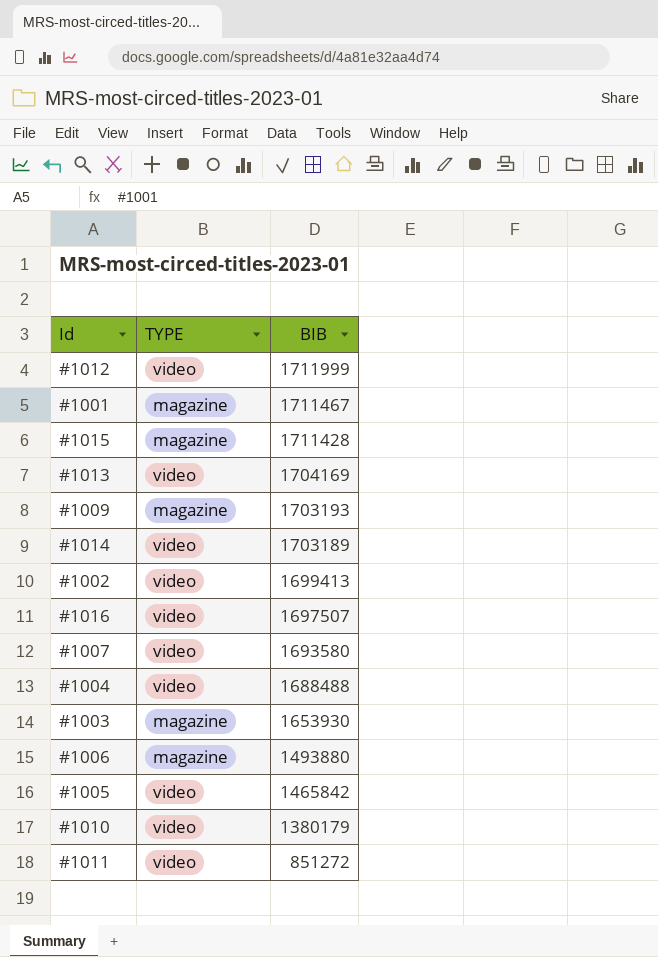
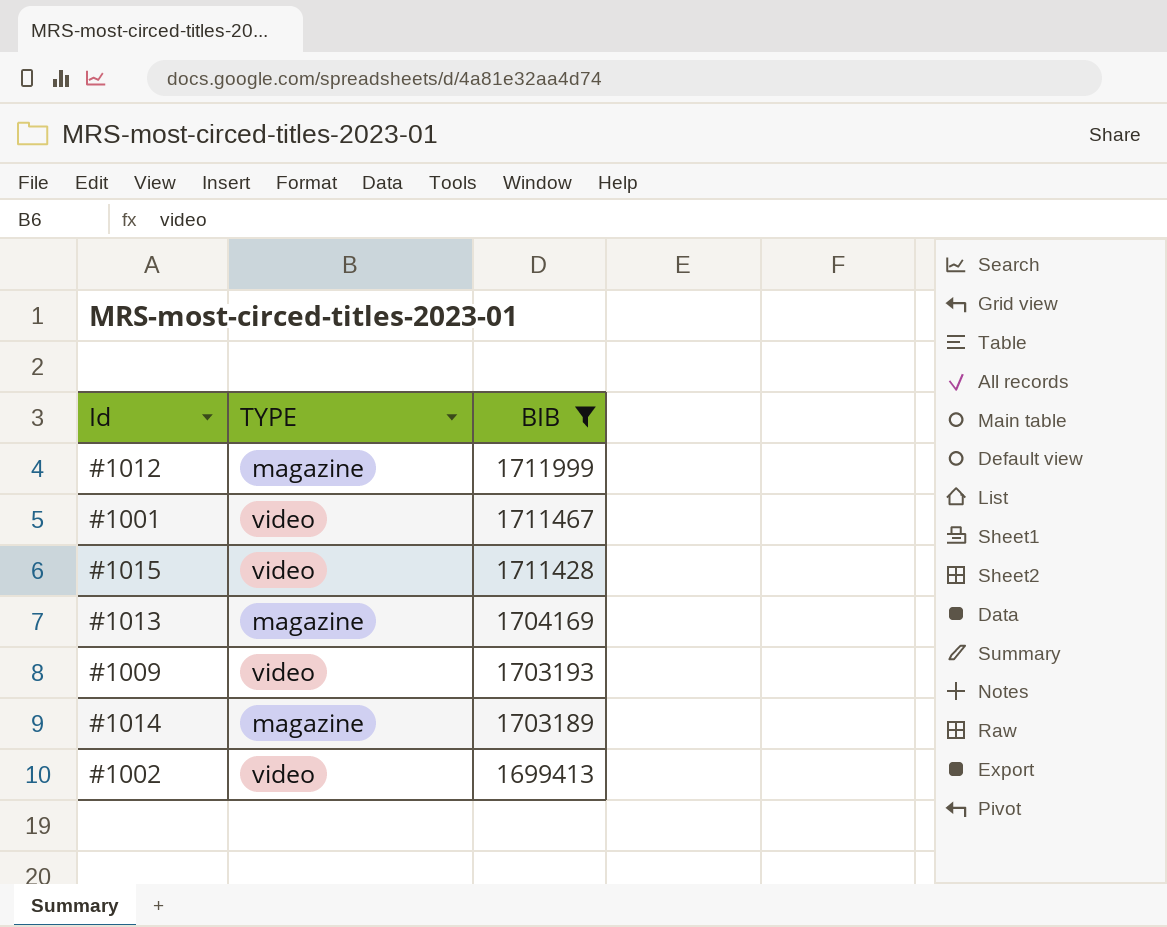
filter: none -> BIB >= 1699413
#1012 | TYPE: video -> magazine
#1001 | TYPE: magazine -> video
#1015 | TYPE: magazine -> video
#1013 | TYPE: video -> magazine
#1009 | TYPE: magazine -> video
#1014 | TYPE: video -> magazine

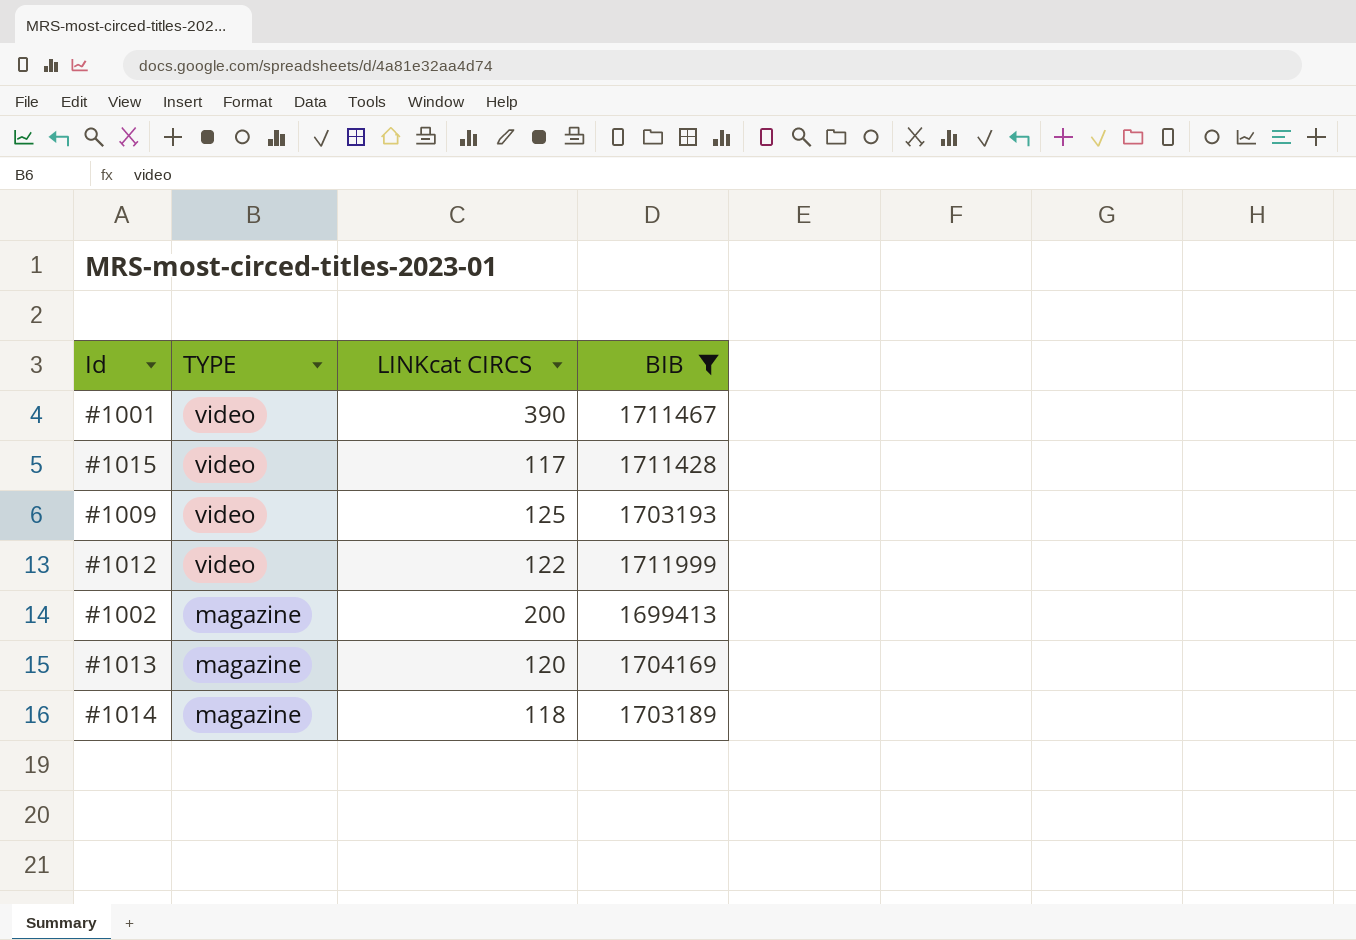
row order: BIB descending -> TYPE descending
column LINKcat CIRCS | position: none -> 3
#1012 | TYPE: magazine -> video
#1002 | TYPE: video -> magazine

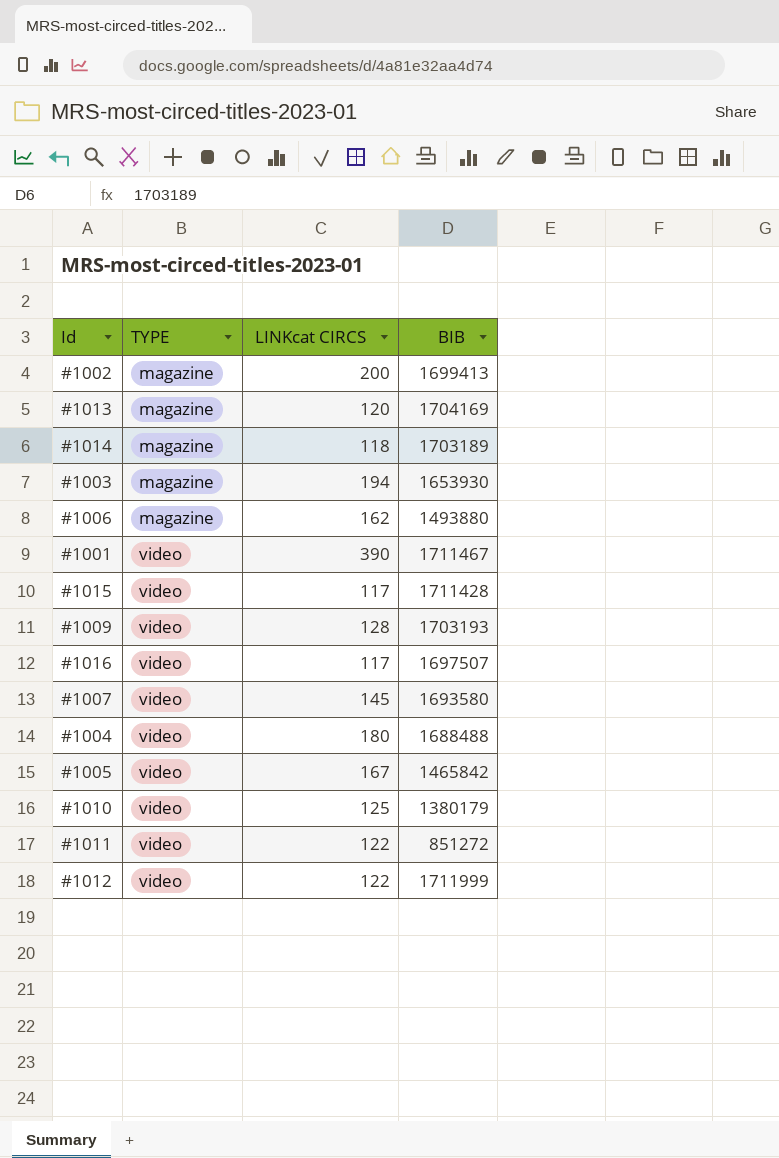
filter: BIB >= 1699413 -> none
row order: TYPE descending -> TYPE ascending
#1009 | LINKcat CIRCS: 125 -> 128

